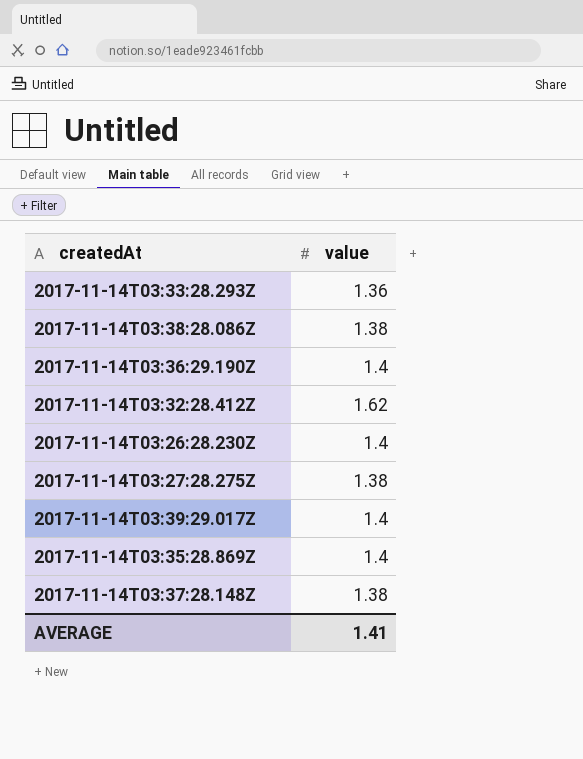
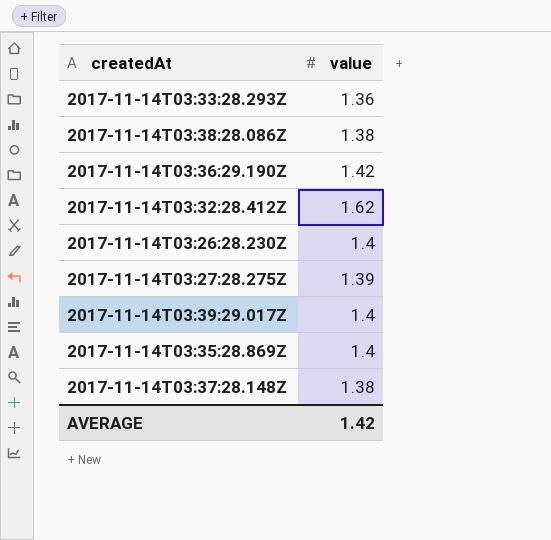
2017-11-14T03:36:29.190Z | value: 1.4 -> 1.42
2017-11-14T03:27:28.275Z | value: 1.38 -> 1.39
AVERAGE | value: 1.41 -> 1.42

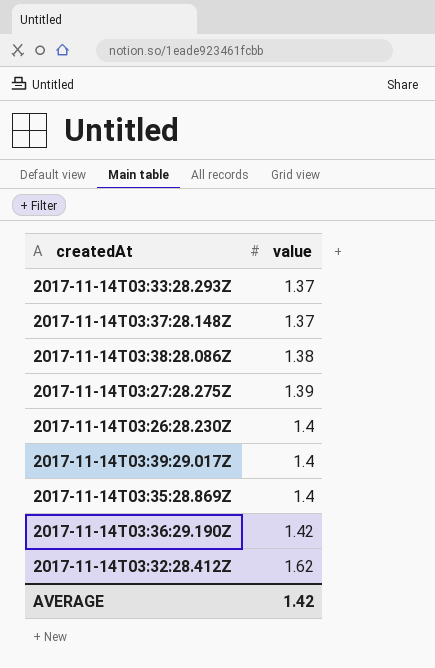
row order: none -> value ascending
2017-11-14T03:33:28.293Z | value: 1.36 -> 1.37
2017-11-14T03:37:28.148Z | value: 1.38 -> 1.37

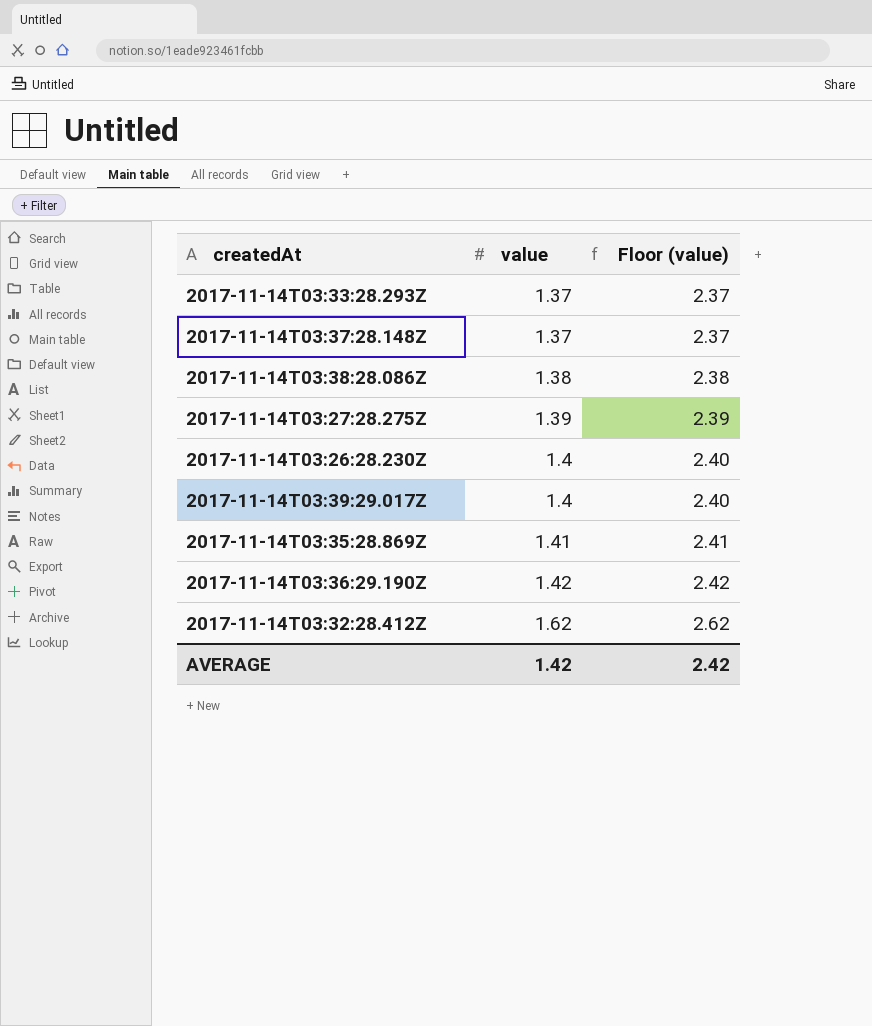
column Floor (value) | formula: none -> [value] + 1
2017-11-14T03:35:28.869Z | value: 1.4 -> 1.41

